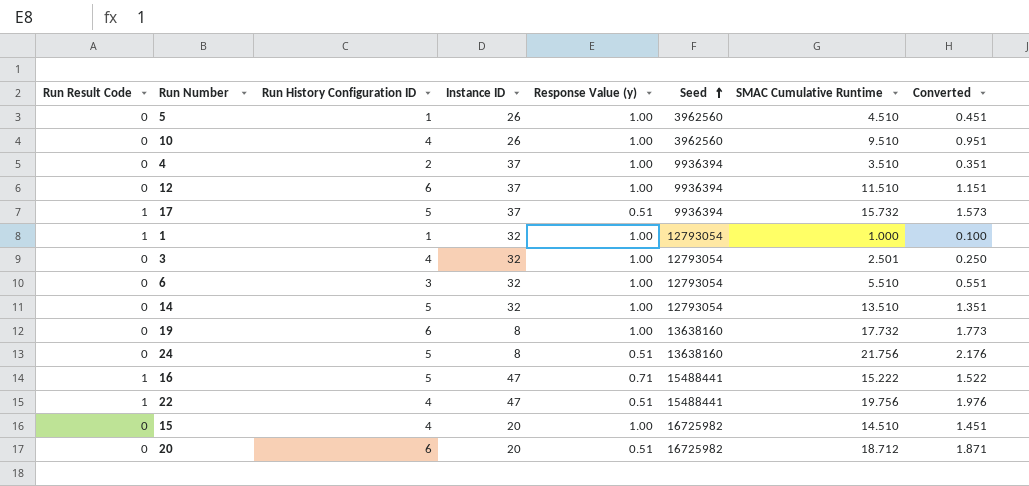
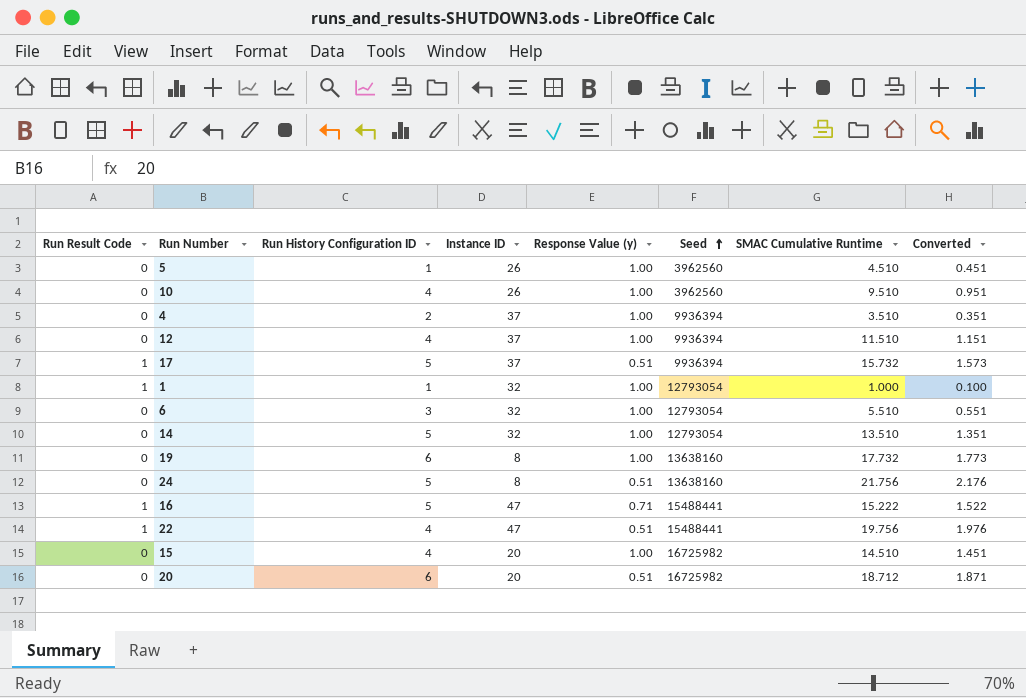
row 3: 0 | 4 | 32 | 1.00 | 12793054 | 2.501 | 0.250 -> none
12 | Run History Configuration ID: 6 -> 4

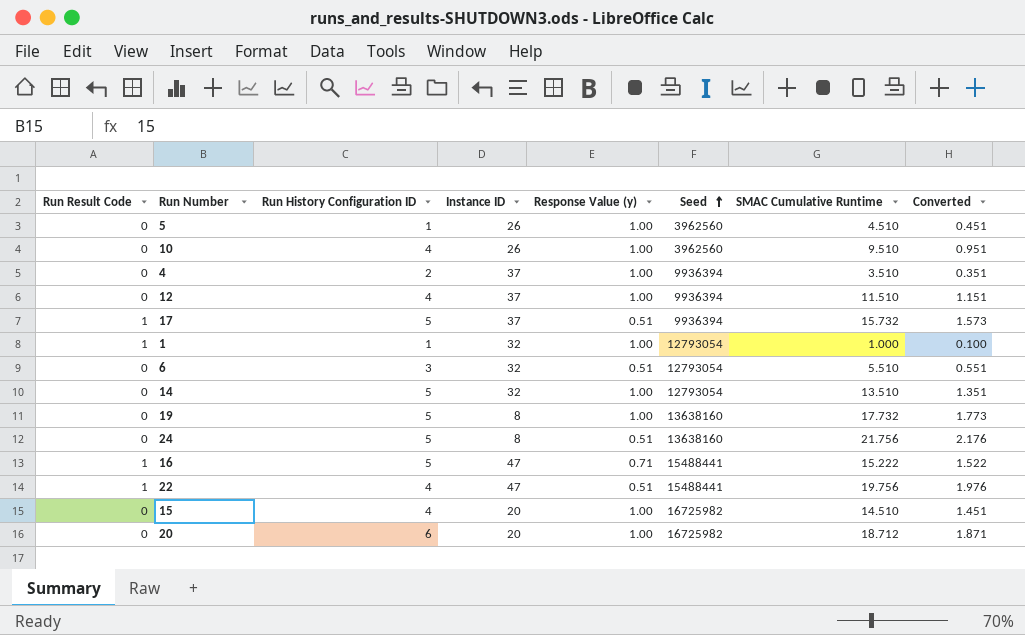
6 | Response Value (y): 1.00 -> 0.51
19 | Run History Configuration ID: 6 -> 5
20 | Response Value (y): 0.51 -> 1.00

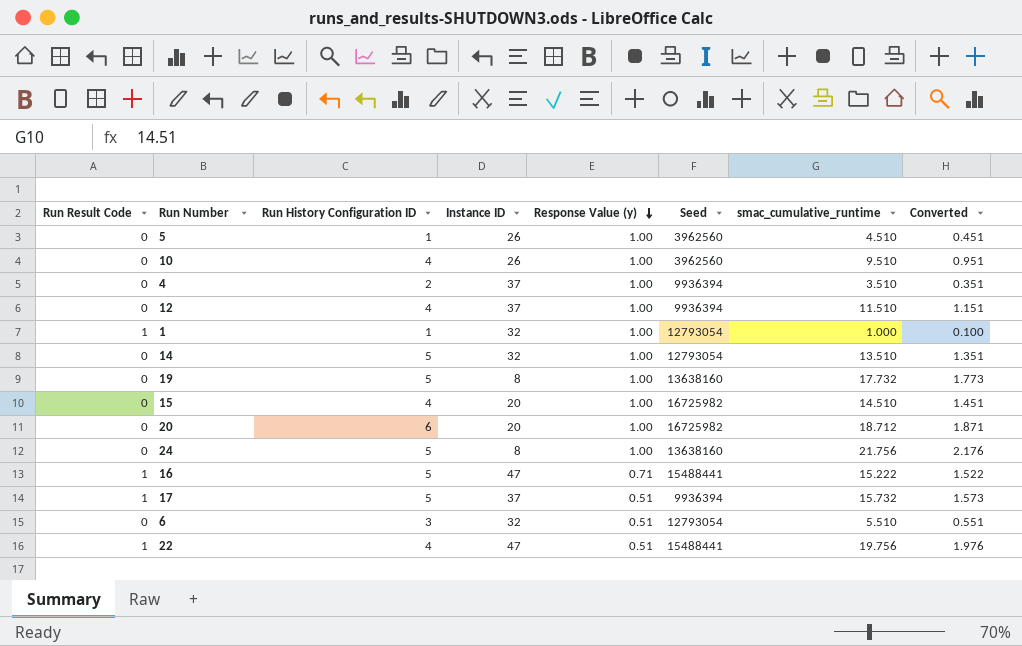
row order: Seed ascending -> Response Value (y) descending
column name: SMAC Cumulative Runtime -> smac_cumulative_runtime
24 | Response Value (y): 0.51 -> 1.00

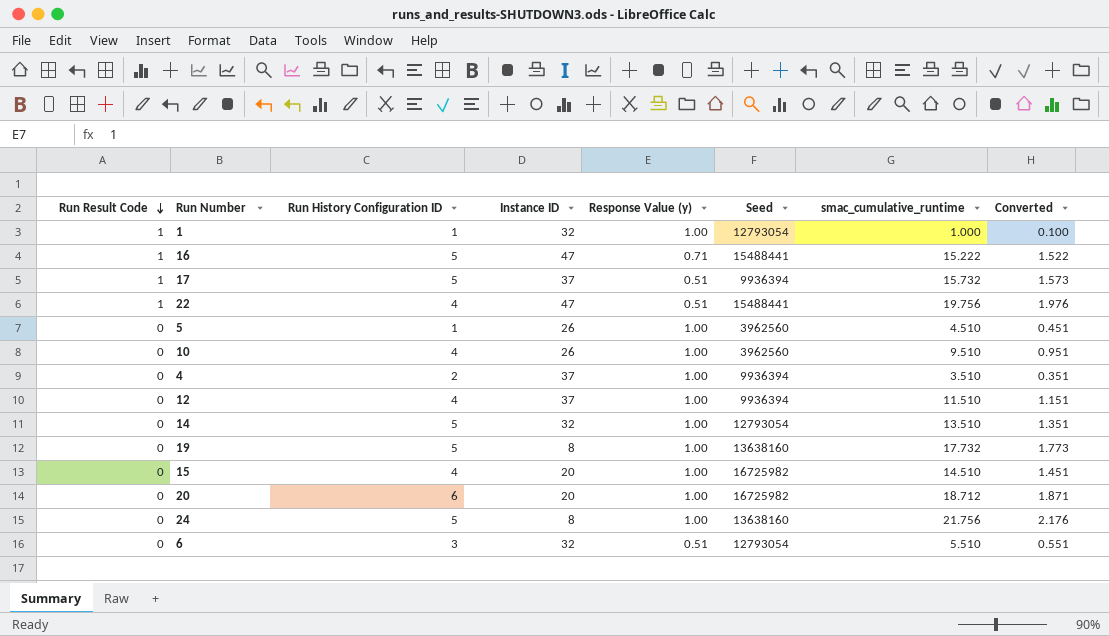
row order: Response Value (y) descending -> Run Result Code descending

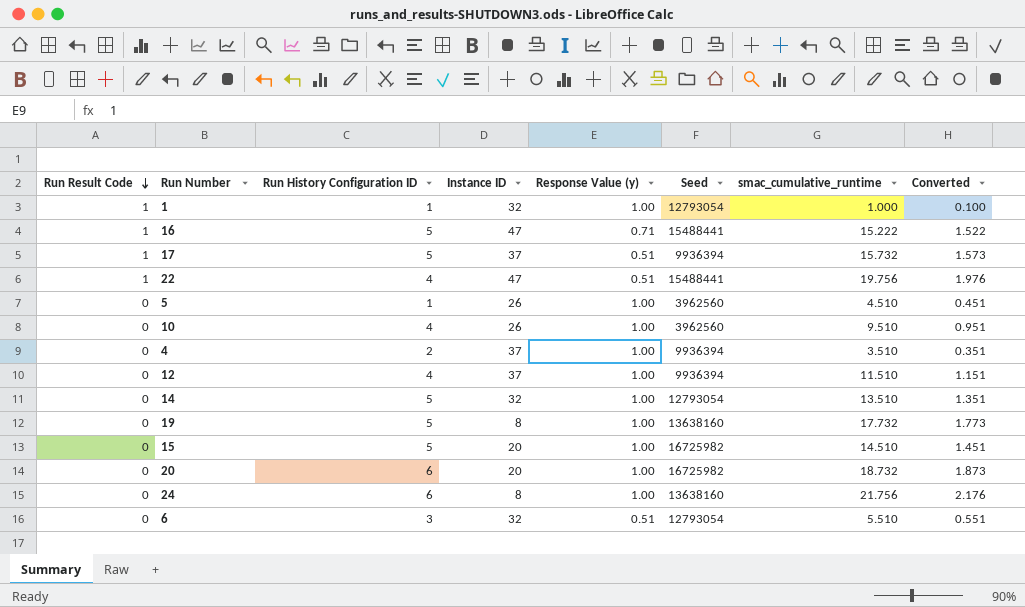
15 | Run History Configuration ID: 4 -> 5
20 | smac_cumulative_runtime: 18.712 -> 18.732
20 | Converted: 1.871 -> 1.873
24 | Run History Configuration ID: 5 -> 6

